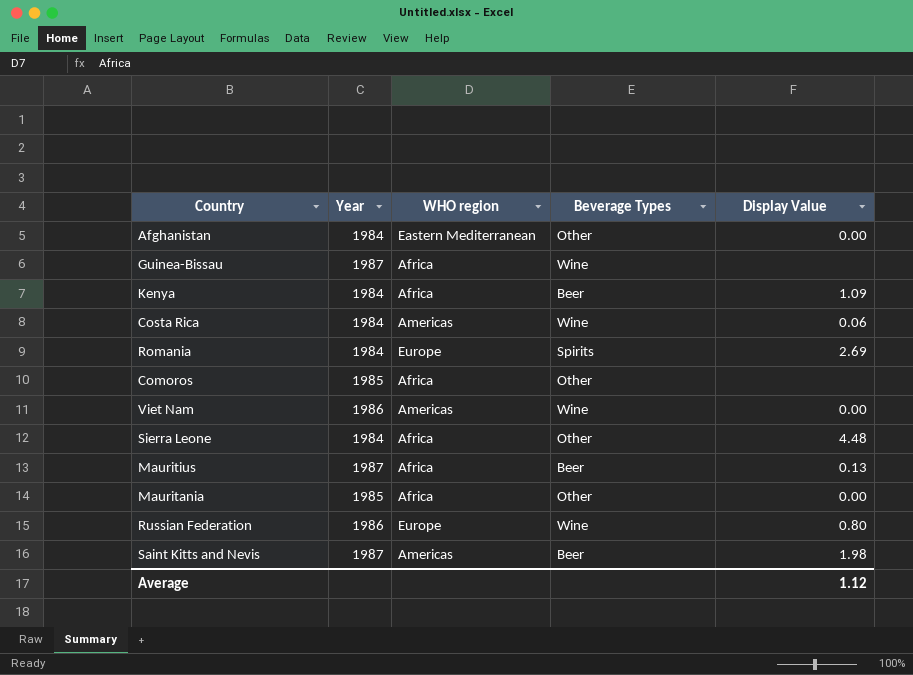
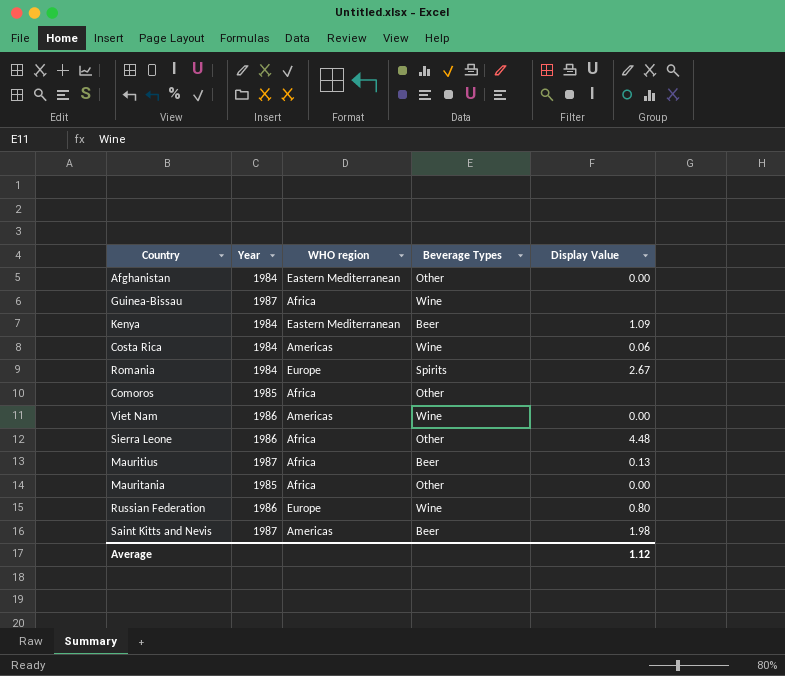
Kenya | WHO region: Africa -> Eastern Mediterranean
Romania | Display Value: 2.69 -> 2.67
Sierra Leone | Year: 1984 -> 1986

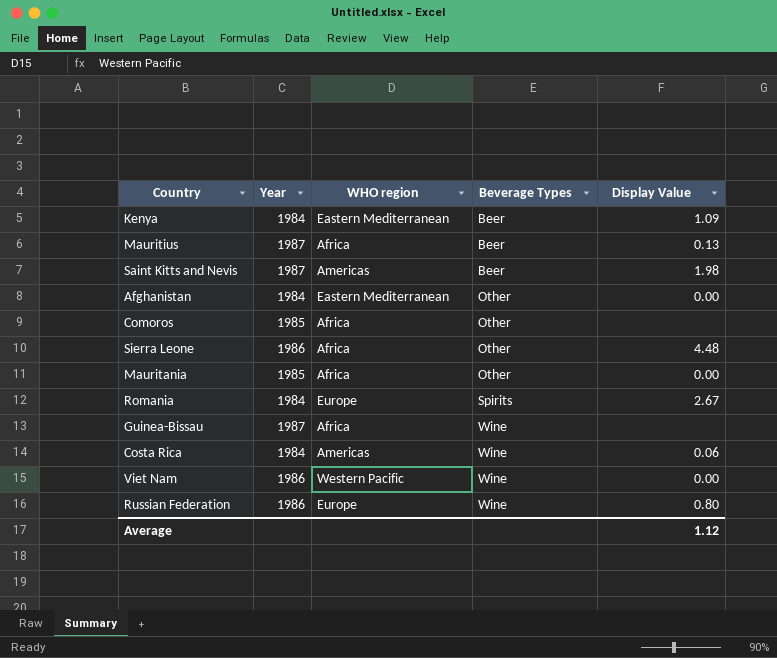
row order: none -> Beverage Types ascending
Viet Nam | WHO region: Americas -> Western Pacific

